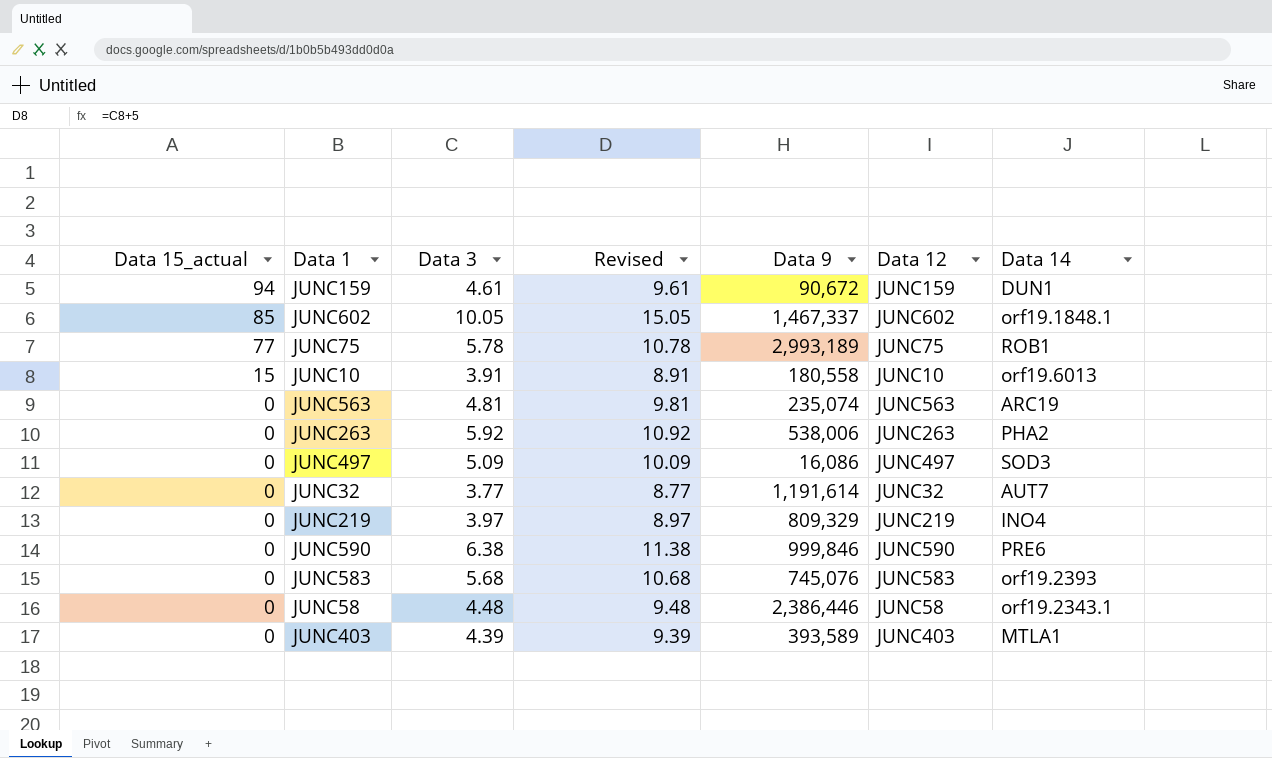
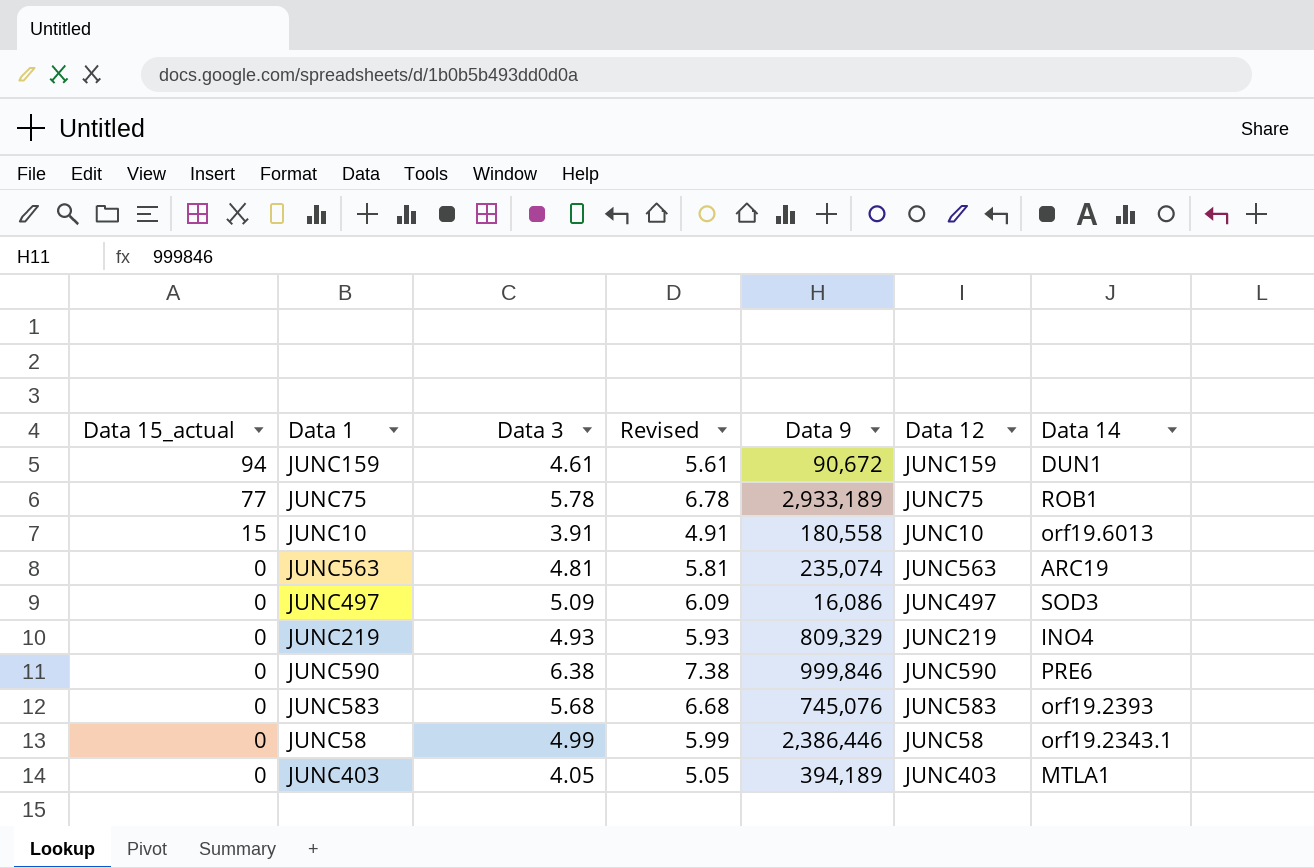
column Revised | formula: [Data 3] + 5 -> [Data 3] + 1
row JUNC602: 85 | 10.05 | 15.05 | 1,467,337 | JUNC602 | orf19.1848.1 -> none
row JUNC263: 0 | 5.92 | 10.92 | 538,006 | JUNC263 | PHA2 -> none
row JUNC32: 0 | 3.77 | 8.77 | 1,191,614 | JUNC32 | AUT7 -> none
JUNC75 | Data 9: 2,993,189 -> 2,933,189
JUNC219 | Data 3: 3.97 -> 4.93
JUNC58 | Data 3: 4.48 -> 4.99
JUNC403 | Data 3: 4.39 -> 4.05
JUNC403 | Data 9: 393,589 -> 394,189

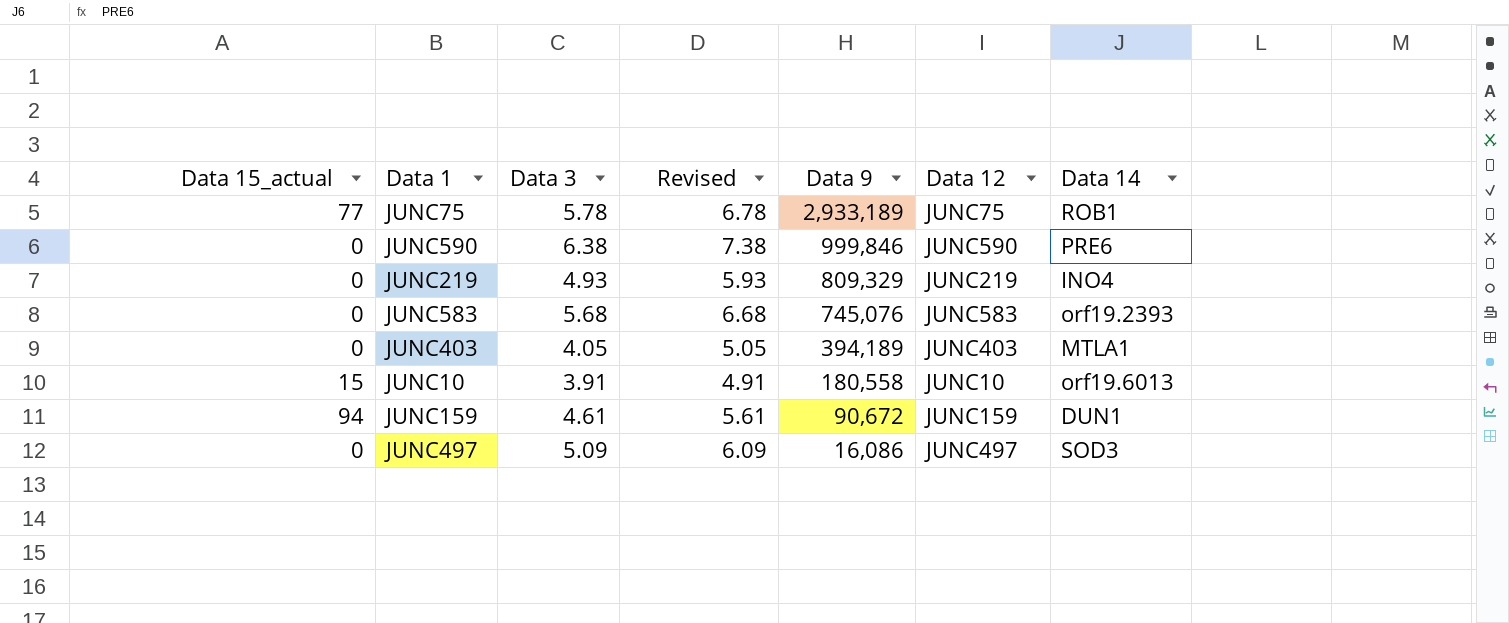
row order: Data 15_actual descending -> Data 9 descending
row JUNC563: 0 | 4.81 | 5.81 | 235,074 | JUNC563 | ARC19 -> none
row JUNC58: 0 | 4.99 | 5.99 | 2,386,446 | JUNC58 | orf19.2343.1 -> none

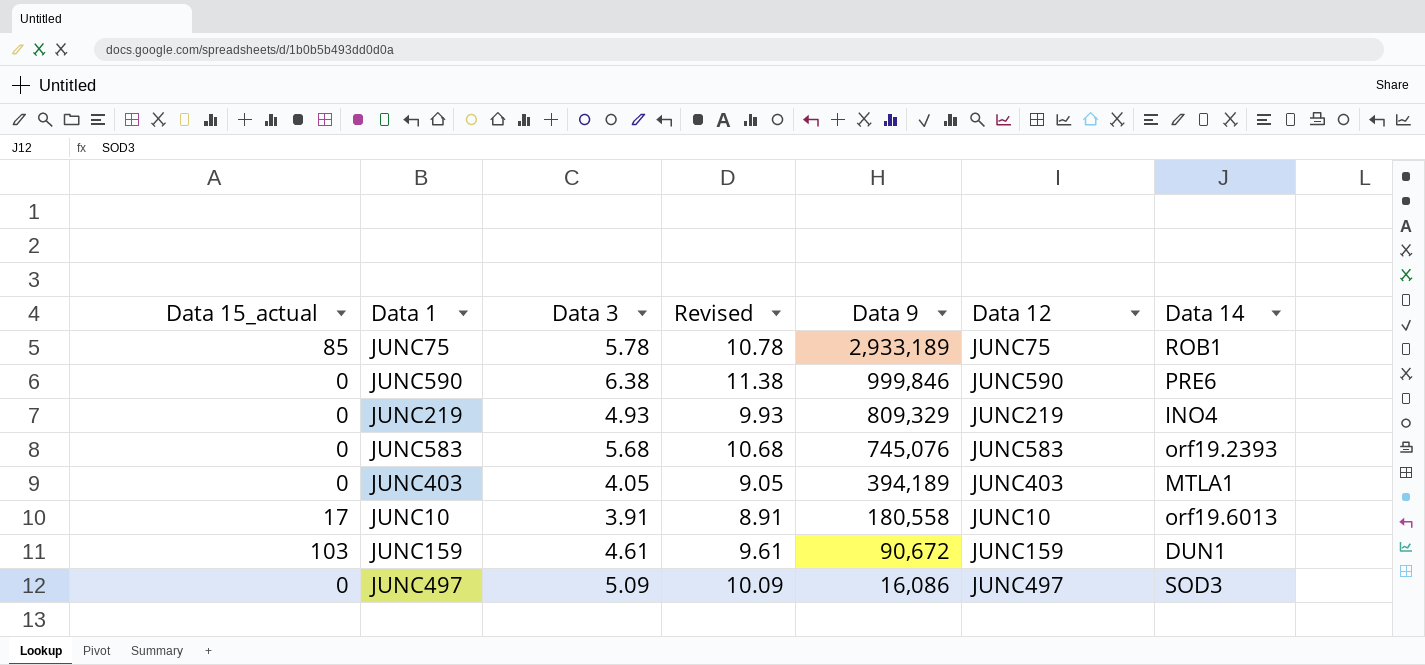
column Revised | formula: [Data 3] + 1 -> [Data 3] + 5
JUNC75 | Data 15_actual: 77 -> 85
JUNC10 | Data 15_actual: 15 -> 17
JUNC159 | Data 15_actual: 94 -> 103

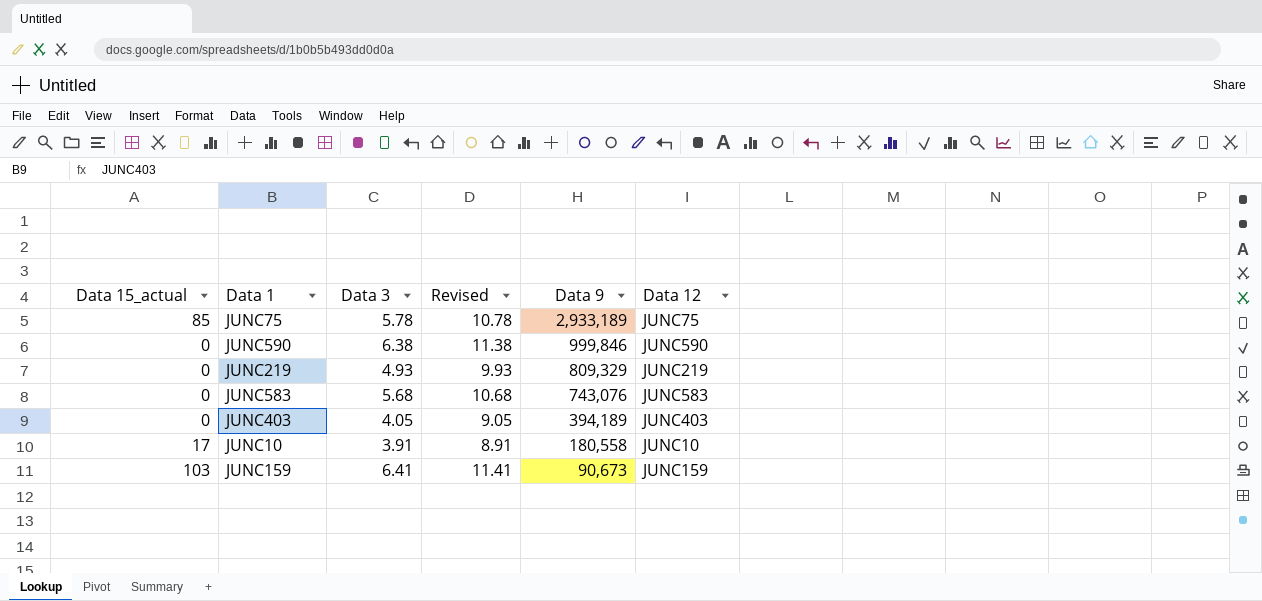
column Data 14 | position: 7 -> none
row JUNC497: 0 | 5.09 | 10.09 | 16,086 | JUNC497 | SOD3 -> none
JUNC583 | Data 9: 745,076 -> 743,076
JUNC159 | Data 3: 4.61 -> 6.41
JUNC159 | Revised: 9.61 -> 11.41
JUNC159 | Data 9: 90,672 -> 90,673

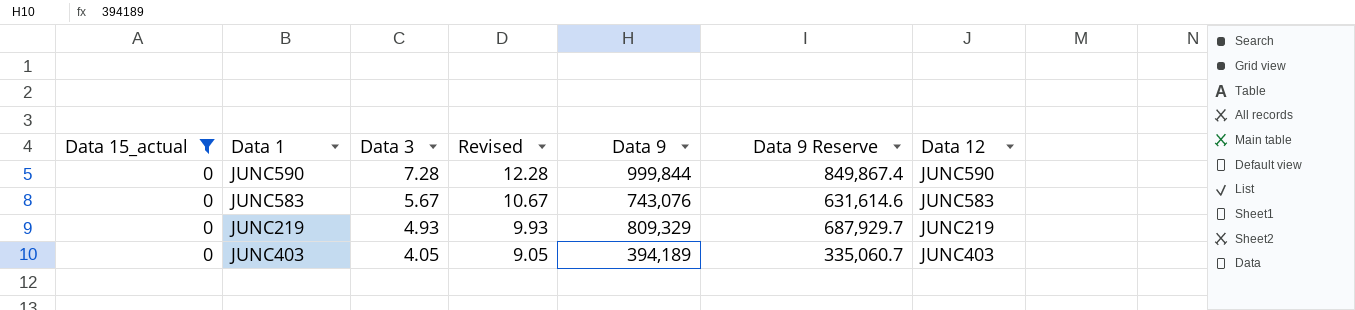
filter: none -> Data 15_actual = 0
row order: Data 9 descending -> Data 3 descending
column Data 9 Reserve | formula: none -> [Data 9] * 0.85
JUNC590 | Data 3: 6.38 -> 7.28
JUNC590 | Revised: 11.38 -> 12.28
JUNC590 | Data 9: 999,846 -> 999,844
JUNC583 | Data 3: 5.68 -> 5.67
JUNC583 | Revised: 10.68 -> 10.67

